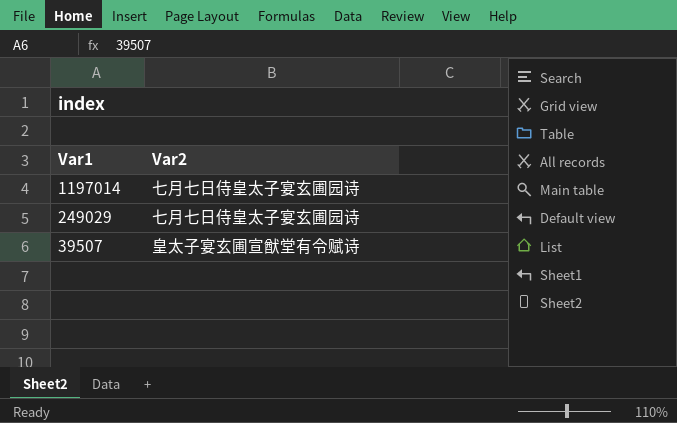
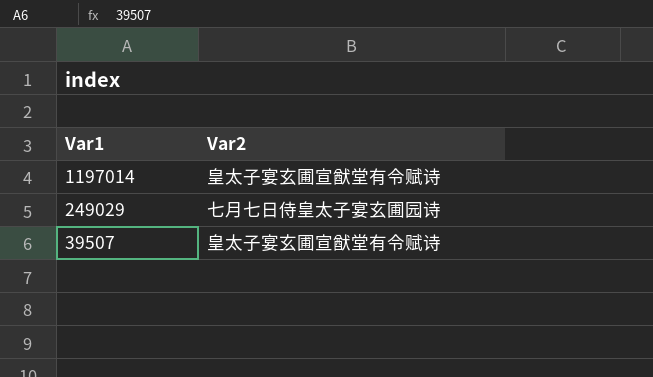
1197014 | Var2: 七月七日侍皇太子宴玄圃园诗 -> 皇太子宴玄圃宣猷堂有令赋诗

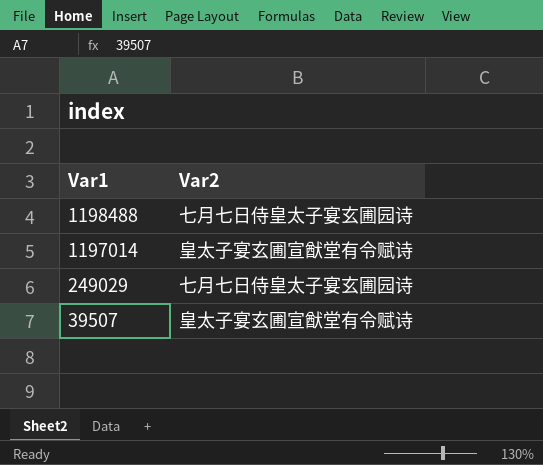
row 1198488: none -> 七月七日侍皇太子宴玄圃园诗

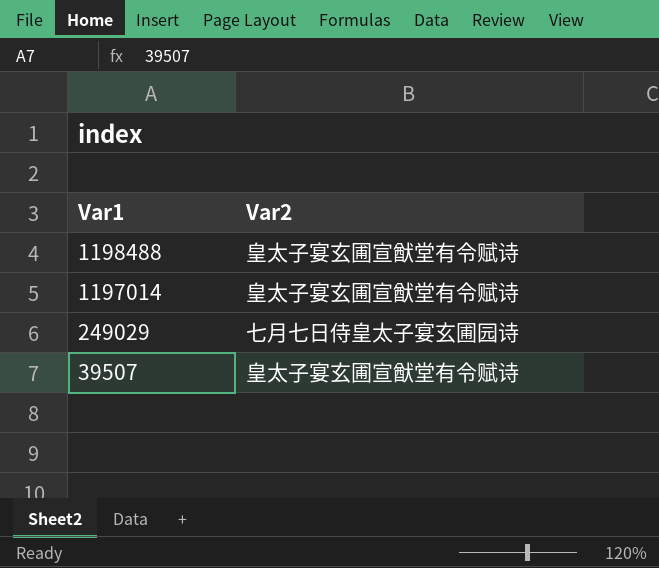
1198488 | Var2: 七月七日侍皇太子宴玄圃园诗 -> 皇太子宴玄圃宣猷堂有令赋诗

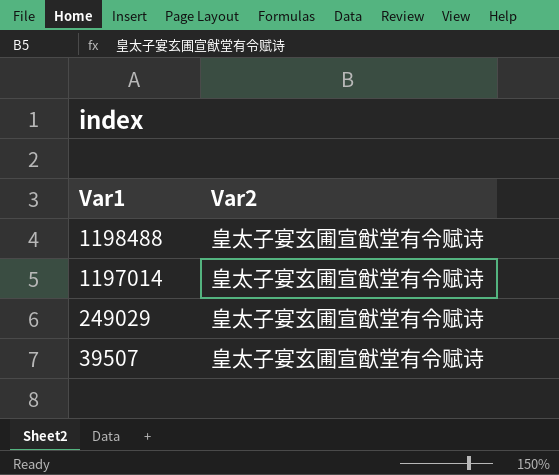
249029 | Var2: 七月七日侍皇太子宴玄圃园诗 -> 皇太子宴玄圃宣猷堂有令赋诗

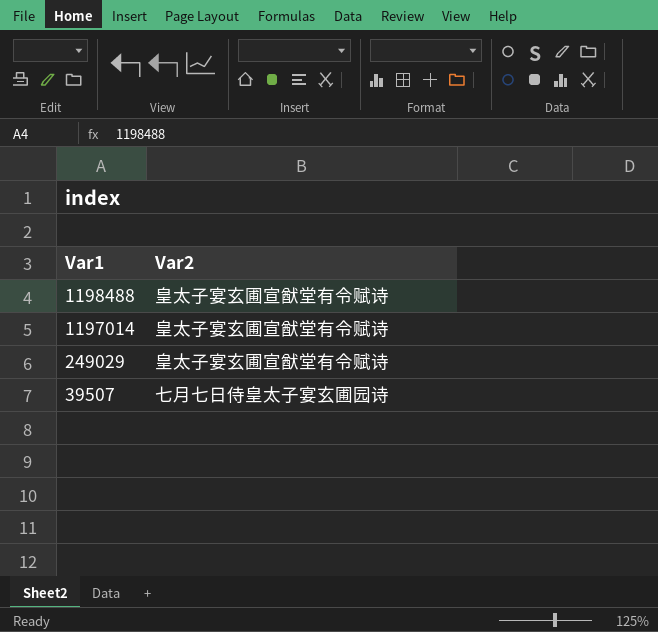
39507 | Var2: 皇太子宴玄圃宣猷堂有令赋诗 -> 七月七日侍皇太子宴玄圃园诗

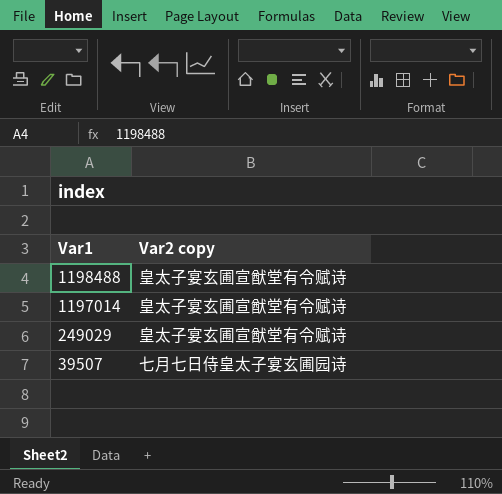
column name: Var2 -> Var2 copy

